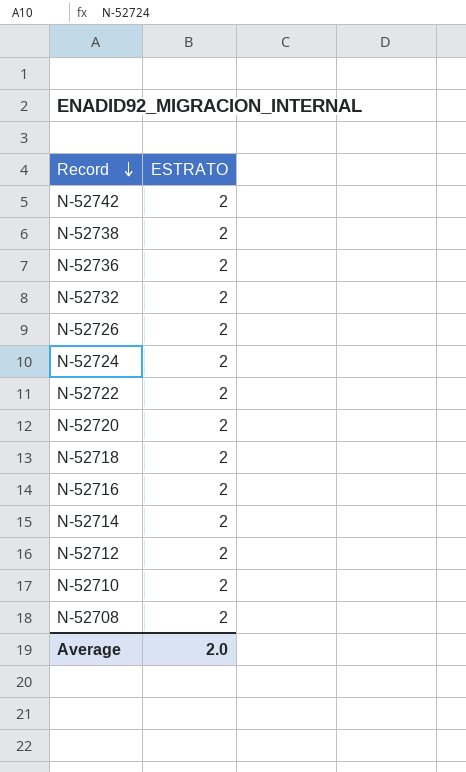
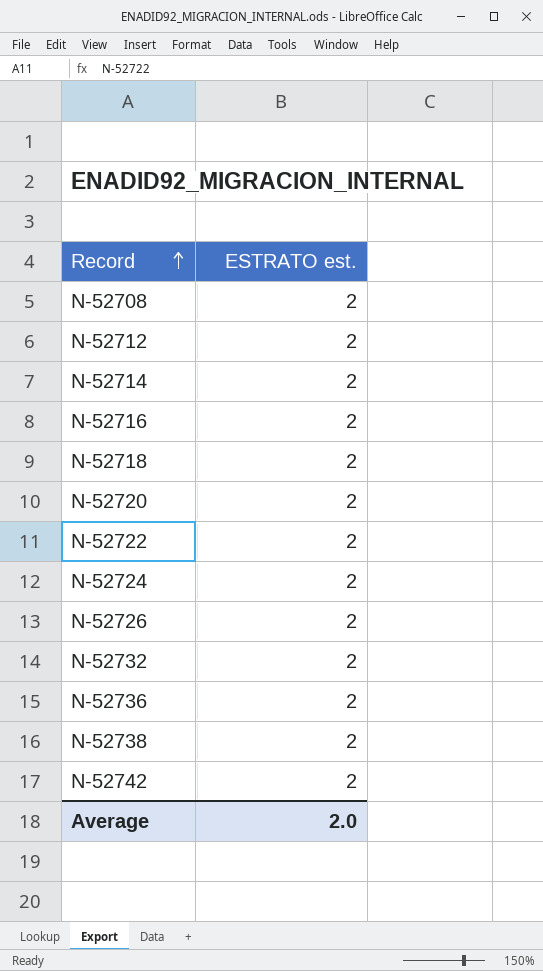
row order: Record descending -> Record ascending
column name: ESTRATO -> ESTRATO est.
row N-52710: 2 -> none

